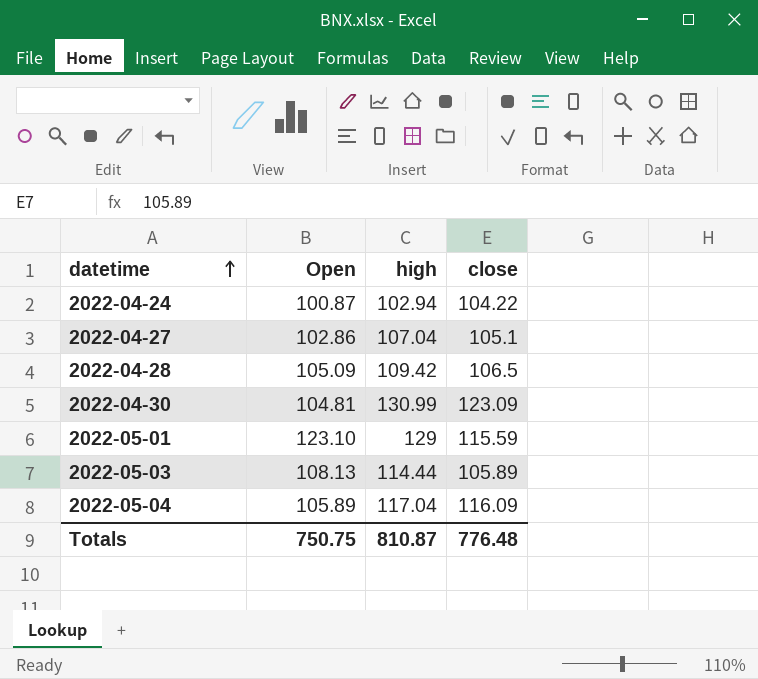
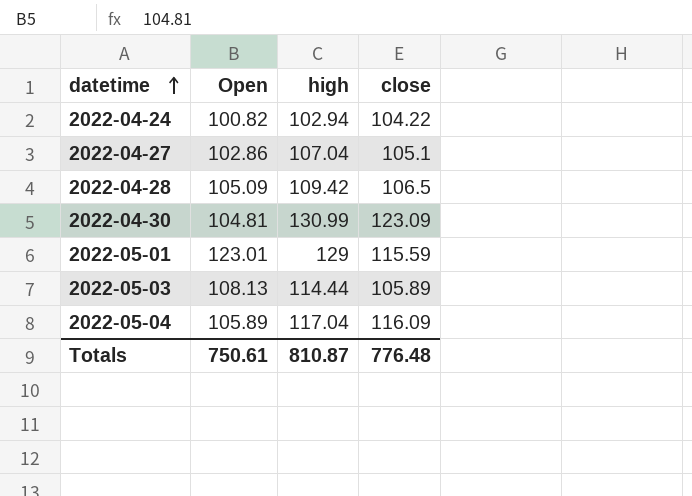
2022-04-24 | Open: 100.87 -> 100.82
2022-05-01 | Open: 123.10 -> 123.01
Totals | Open: 750.75 -> 750.61

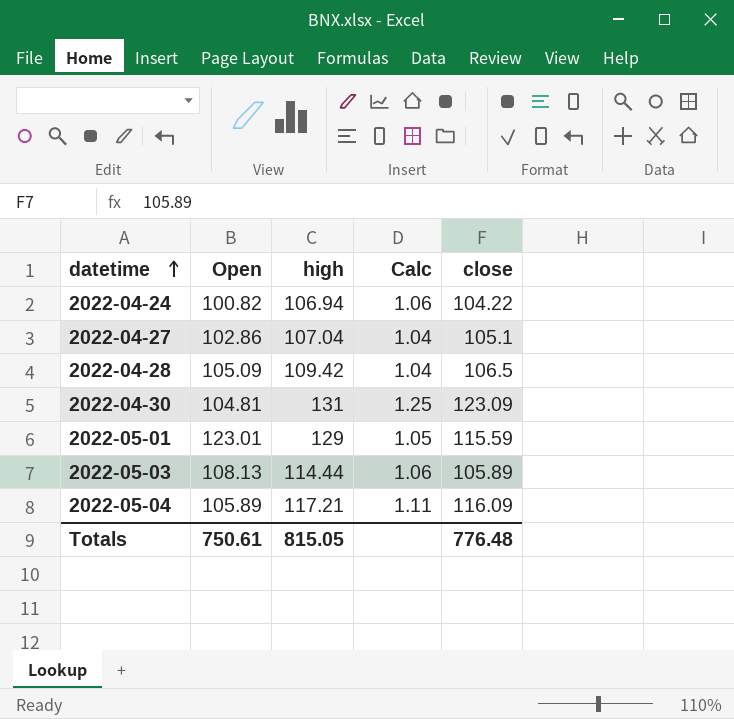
column Calc | formula: none -> [high] / [Open]
2022-04-24 | high: 102.94 -> 106.94
2022-04-30 | high: 130.99 -> 131
2022-05-04 | high: 117.04 -> 117.21
Totals | high: 810.87 -> 815.05

